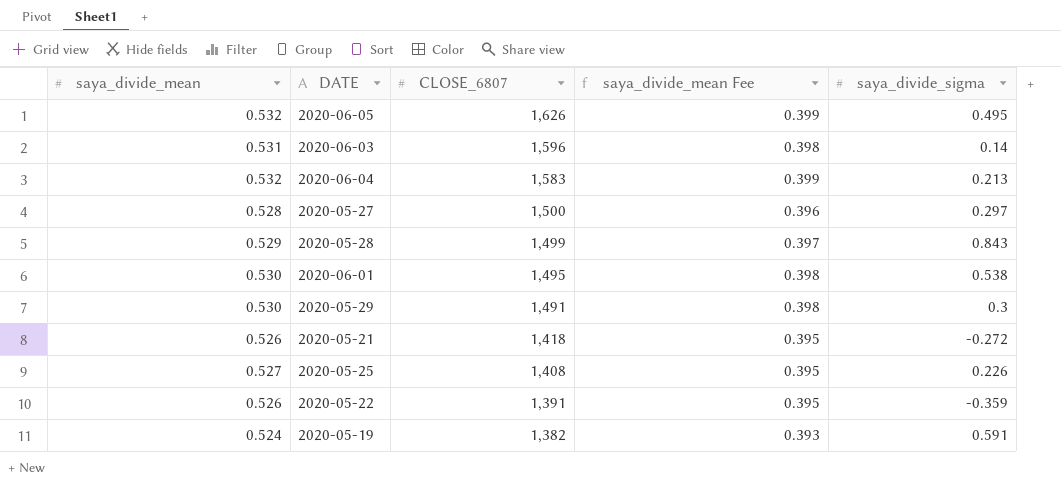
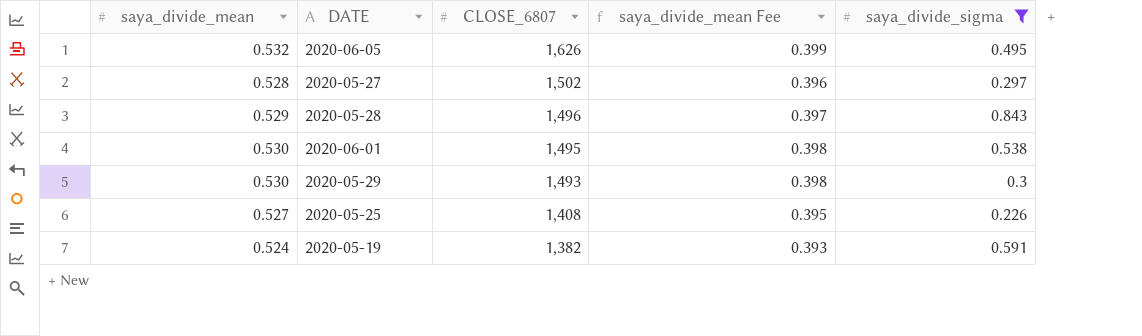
filter: none -> saya_divide_sigma >= 0.226
2020-05-27 | CLOSE_6807: 1,500 -> 1,502
2020-05-28 | CLOSE_6807: 1,499 -> 1,496
2020-05-29 | CLOSE_6807: 1,491 -> 1,493

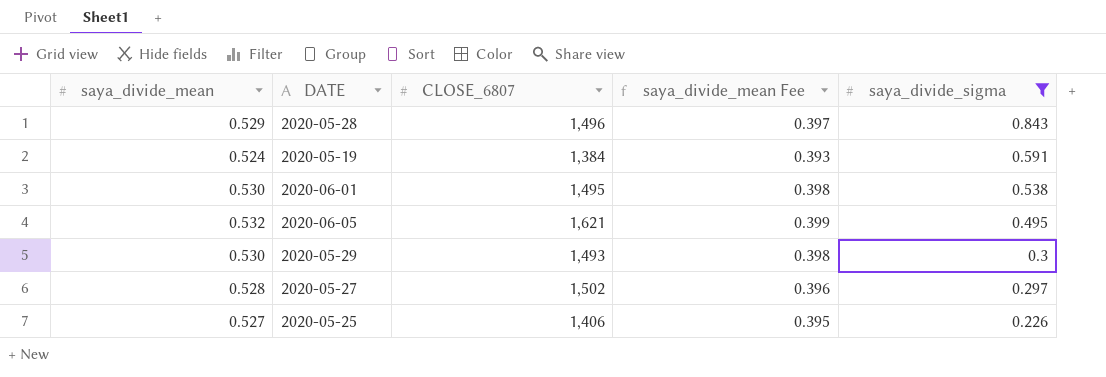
row order: CLOSE_6807 descending -> saya_divide_sigma descending
2020-05-19 | CLOSE_6807: 1,382 -> 1,384
2020-06-05 | CLOSE_6807: 1,626 -> 1,621
2020-05-25 | CLOSE_6807: 1,408 -> 1,406

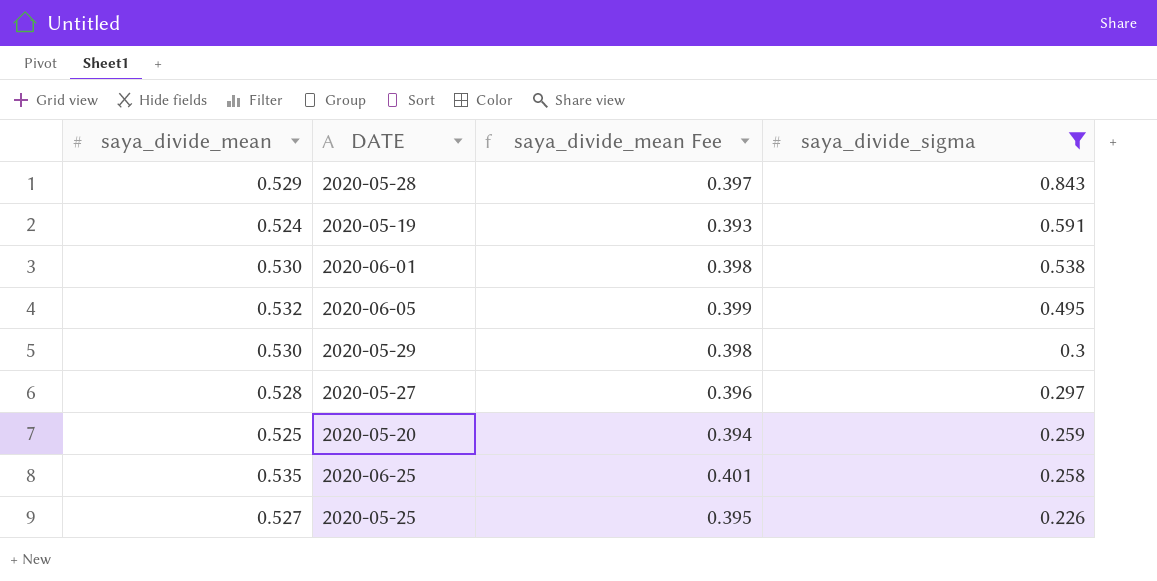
column CLOSE_6807 | position: 3 -> none
row 2020-05-20: none -> 0.525 | 0.394 | 0.259
row 2020-06-25: none -> 0.535 | 0.401 | 0.258

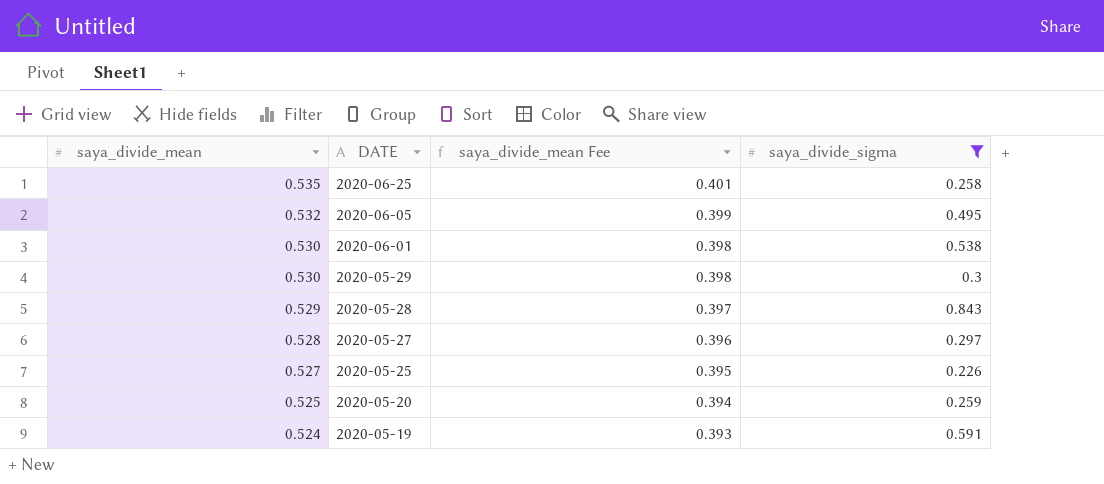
row order: saya_divide_sigma descending -> saya_divide_mean descending

